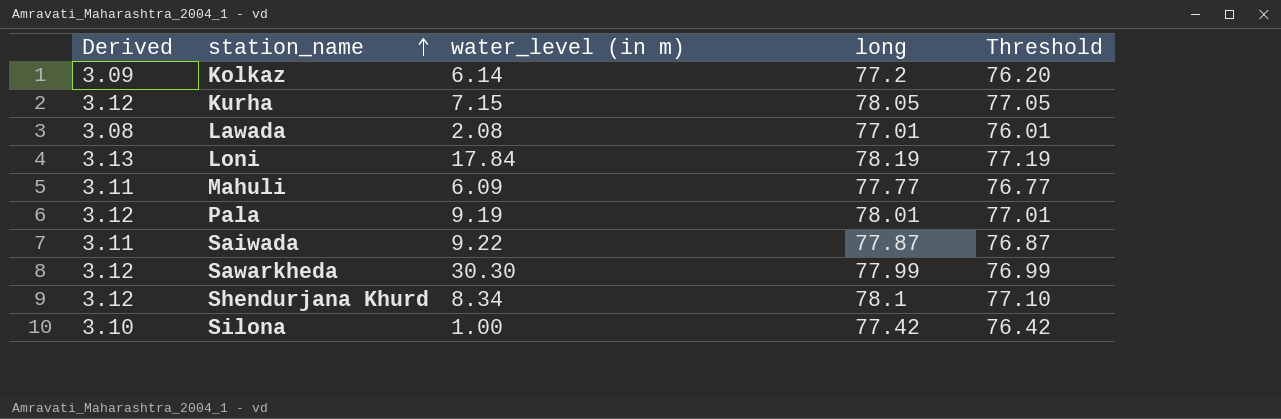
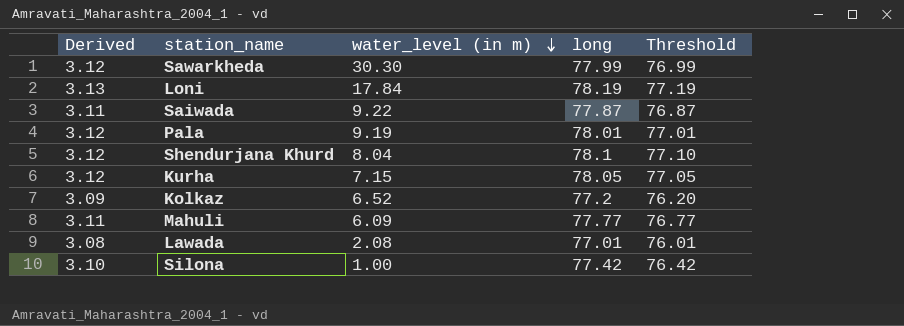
row order: station_name ascending -> water_level (in m) descending
Shendurjana Khurd | water_level (in m): 8.34 -> 8.04
Kolkaz | water_level (in m): 6.14 -> 6.52

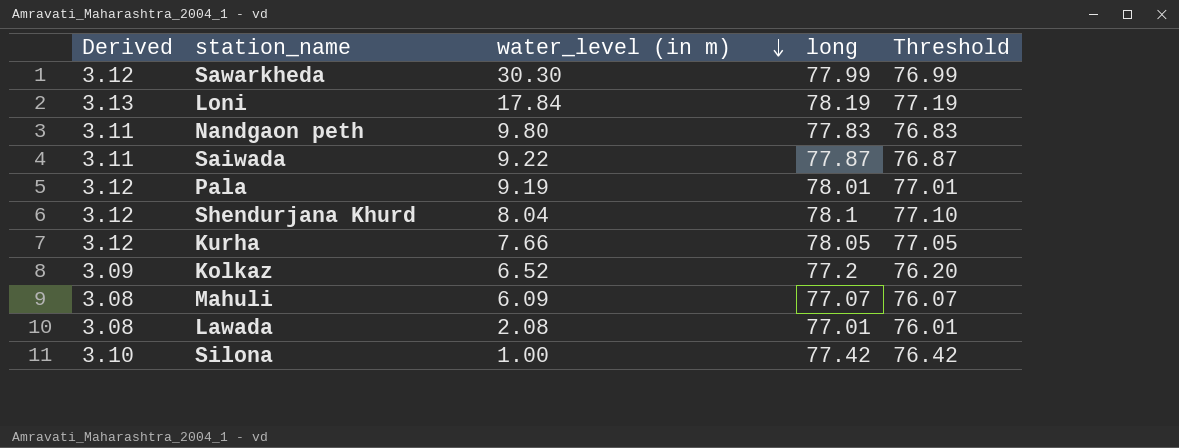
row Nandgaon peth: none -> 3.11 | 9.80 | 77.83 | 76.83
Kurha | water_level (in m): 7.15 -> 7.66
Mahuli | Derived: 3.11 -> 3.08
Mahuli | long: 77.77 -> 77.07
Mahuli | Threshold: 76.77 -> 76.07

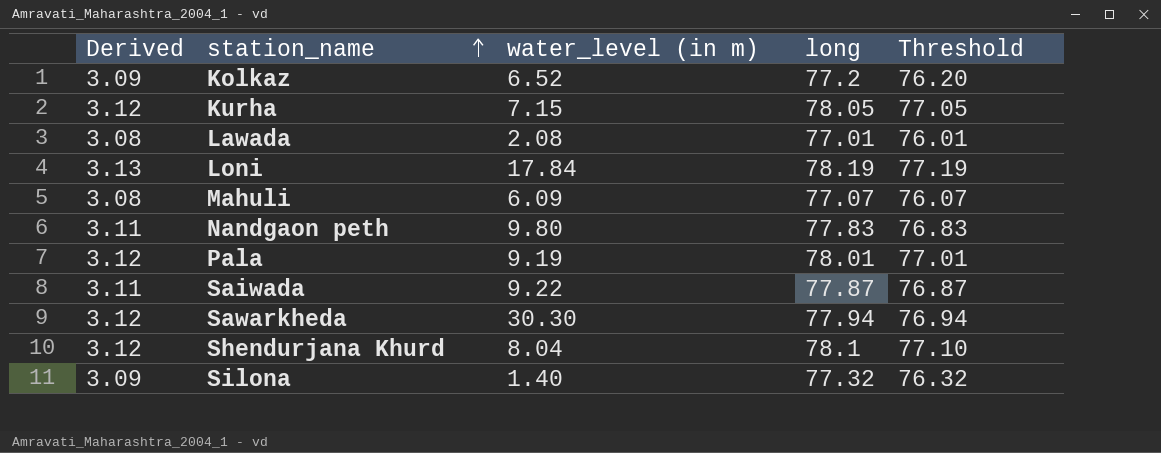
row order: water_level (in m) descending -> station_name ascending
Kurha | water_level (in m): 7.66 -> 7.15
Sawarkheda | long: 77.99 -> 77.94
Sawarkheda | Threshold: 76.99 -> 76.94
Silona | Derived: 3.10 -> 3.09
Silona | water_level (in m): 1.00 -> 1.40
Silona | long: 77.42 -> 77.32
Silona | Threshold: 76.42 -> 76.32

